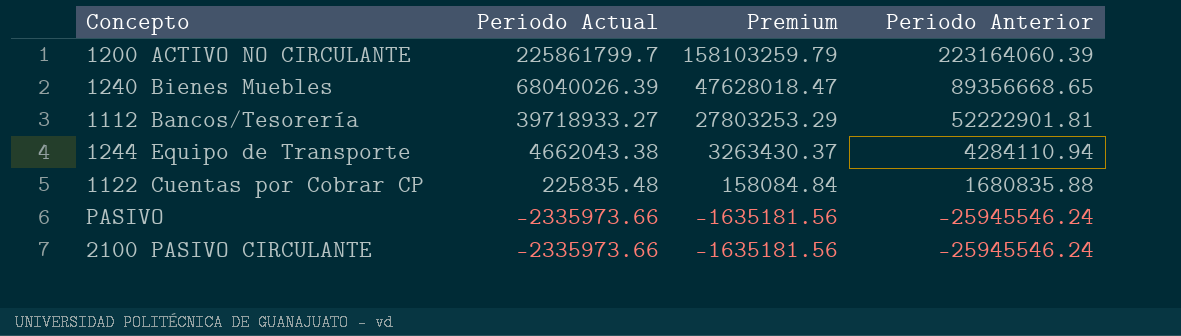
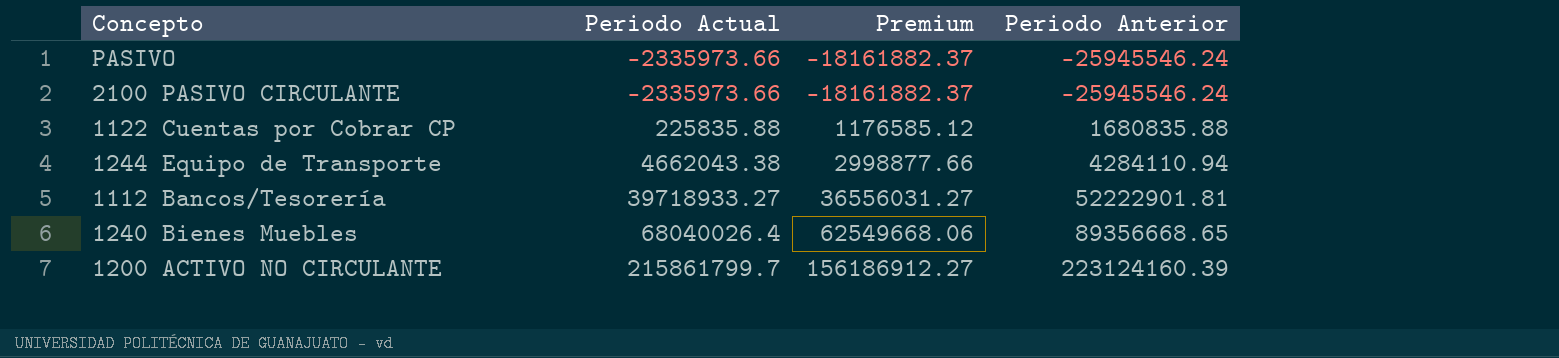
row order: Periodo Actual descending -> Periodo Actual ascending
column Premium | formula: [Periodo Actual] * 0.7 -> [Periodo Anterior] * 0.7
1122 Cuentas por Cobrar CP | Periodo Actual: 225835.48 -> 225835.88
1240 Bienes Muebles | Periodo Actual: 68040026.39 -> 68040026.4
1200 ACTIVO NO CIRCULANTE | Periodo Actual: 225861799.7 -> 215861799.7
1200 ACTIVO NO CIRCULANTE | Periodo Anterior: 223164060.39 -> 223124160.39

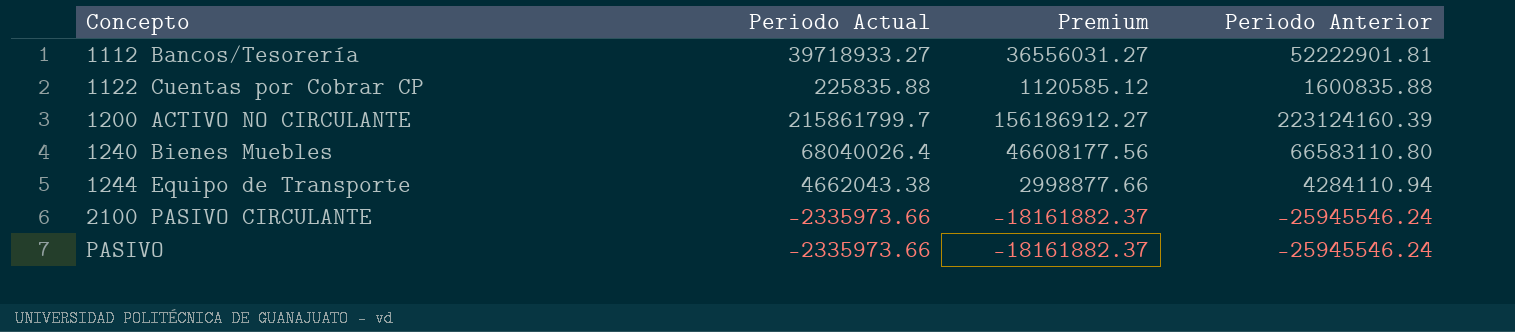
row order: Periodo Actual ascending -> Concepto ascending
1122 Cuentas por Cobrar CP | Premium: 1176585.12 -> 1120585.12
1122 Cuentas por Cobrar CP | Periodo Anterior: 1680835.88 -> 1600835.88
1240 Bienes Muebles | Premium: 62549668.06 -> 46608177.56
1240 Bienes Muebles | Periodo Anterior: 89356668.65 -> 66583110.80

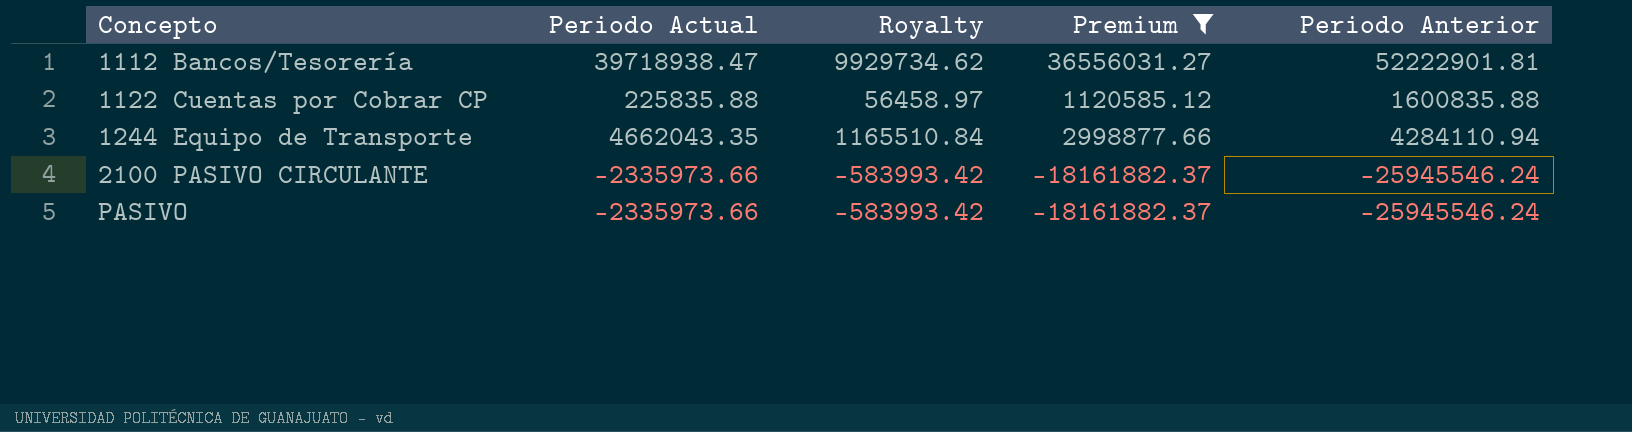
filter: none -> Premium <= 36556031.27
column Royalty | formula: none -> [Periodo Actual] * 0.25
1112 Bancos/Tesorería | Periodo Actual: 39718933.27 -> 39718938.47
1244 Equipo de Transporte | Periodo Actual: 4662043.38 -> 4662043.35

